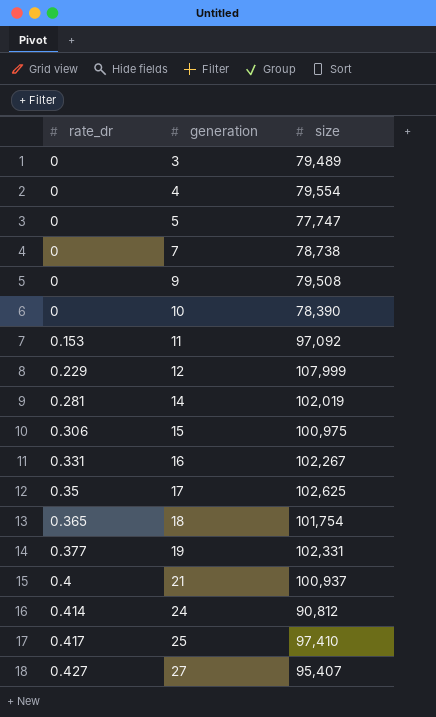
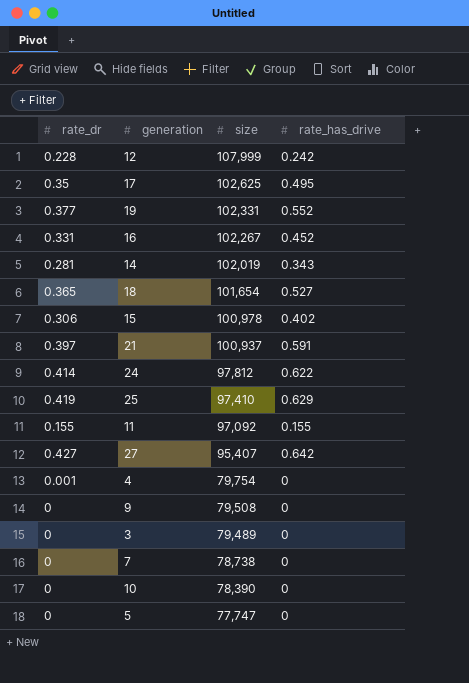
row order: rate_dr ascending -> size descending
column rate_has_drive | position: none -> 4
12 | rate_dr: 0.229 -> 0.228
18 | size: 101,754 -> 101,654
15 | size: 100,975 -> 100,978
21 | rate_dr: 0.4 -> 0.397
24 | size: 90,812 -> 97,812
25 | rate_dr: 0.417 -> 0.419
11 | rate_dr: 0.153 -> 0.155
4 | rate_dr: 0 -> 0.001
4 | size: 79,554 -> 79,754

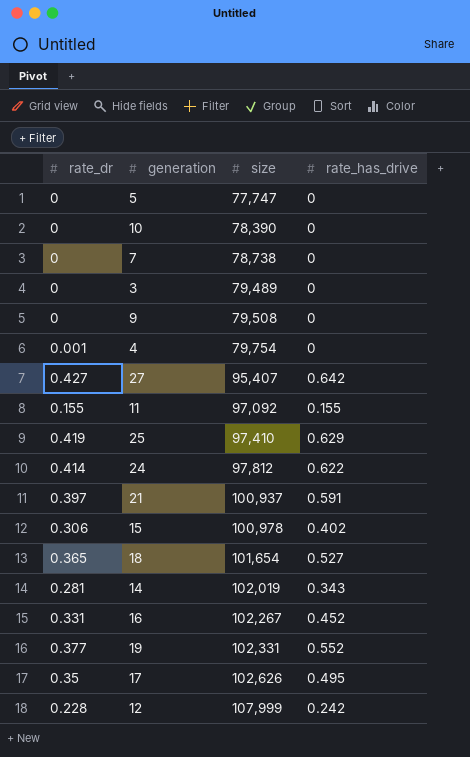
row order: size descending -> size ascending
17 | size: 102,625 -> 102,626

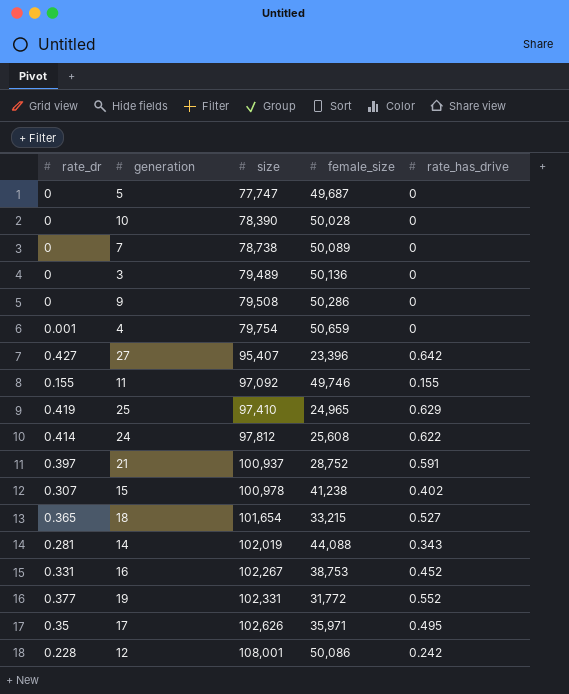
column female_size | position: none -> 4
15 | rate_dr: 0.306 -> 0.307
12 | size: 107,999 -> 108,001

